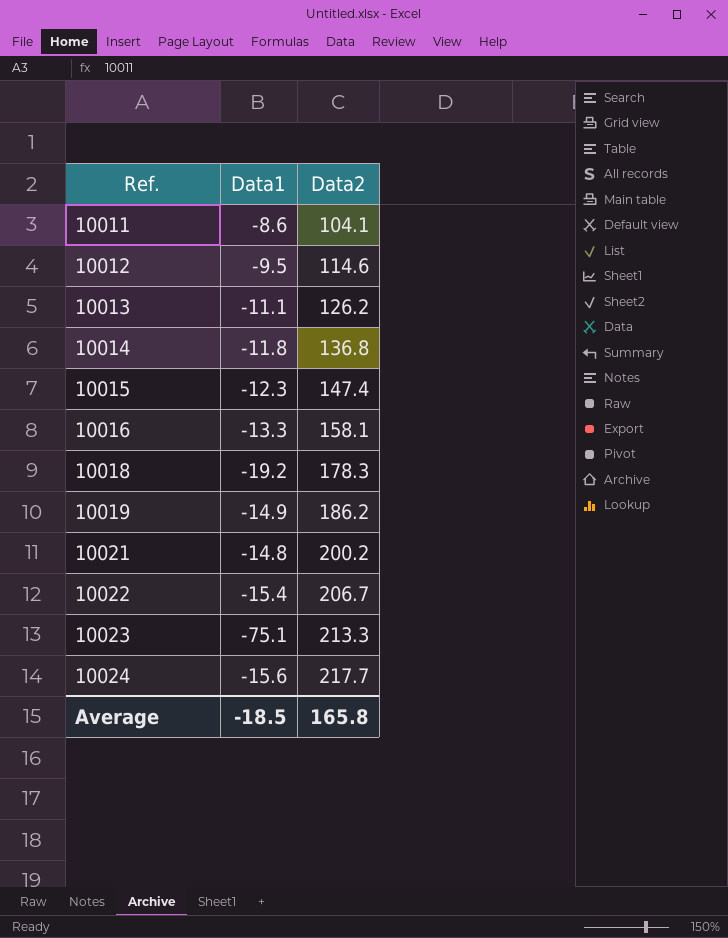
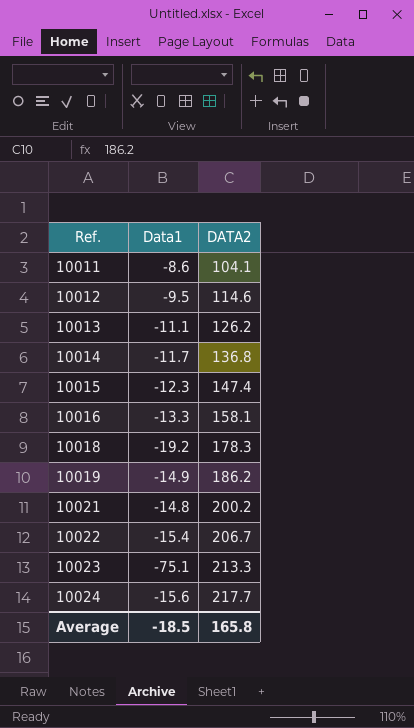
column name: Data2 -> DATA2
10014 | Data1: -11.8 -> -11.7

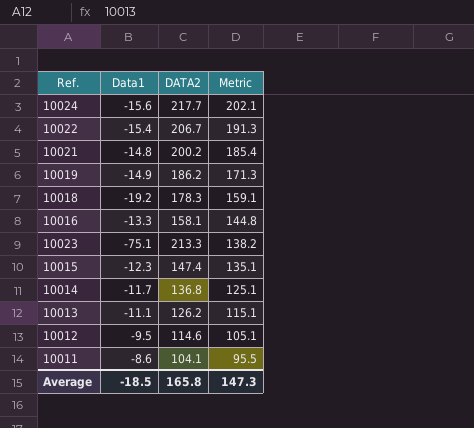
row order: Ref. ascending -> Metric descending
column Metric | formula: none -> [Data1] + [DATA2]

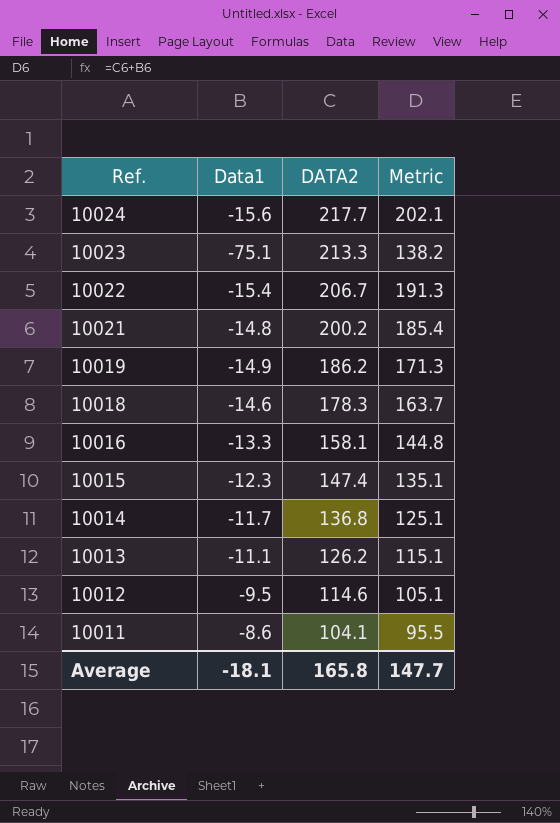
row order: Metric descending -> Ref. descending
10018 | Data1: -19.2 -> -14.6
10018 | Metric: 159.1 -> 163.7
Average | Data1: -18.5 -> -18.1
Average | Metric: 147.3 -> 147.7

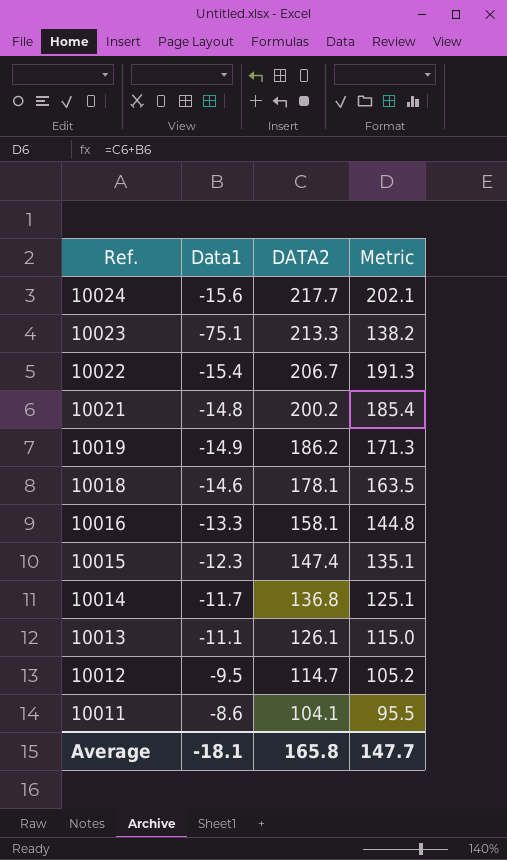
10018 | DATA2: 178.3 -> 178.1
10018 | Metric: 163.7 -> 163.5
10013 | DATA2: 126.2 -> 126.1
10013 | Metric: 115.1 -> 115.0
10012 | DATA2: 114.6 -> 114.7
10012 | Metric: 105.1 -> 105.2

